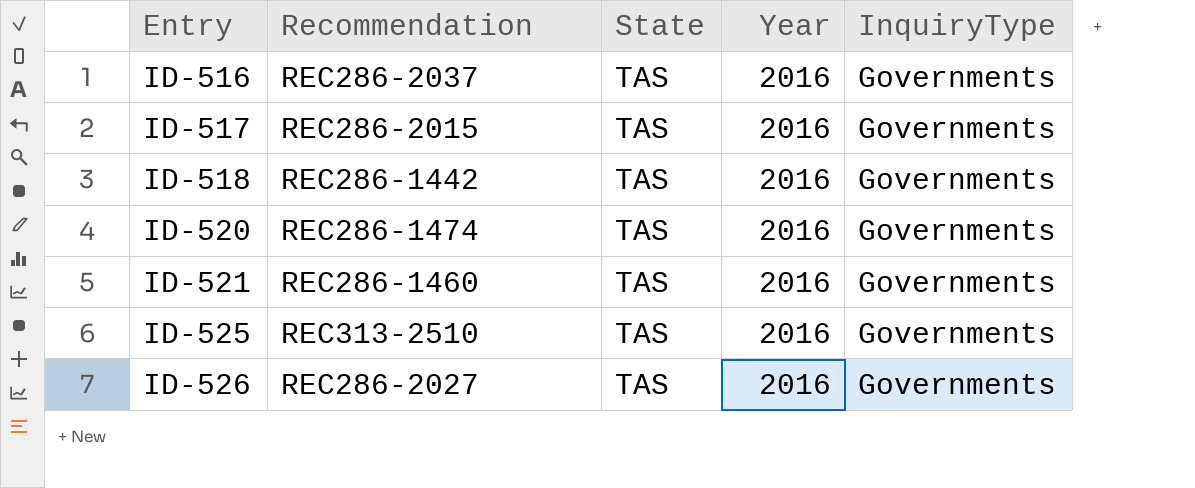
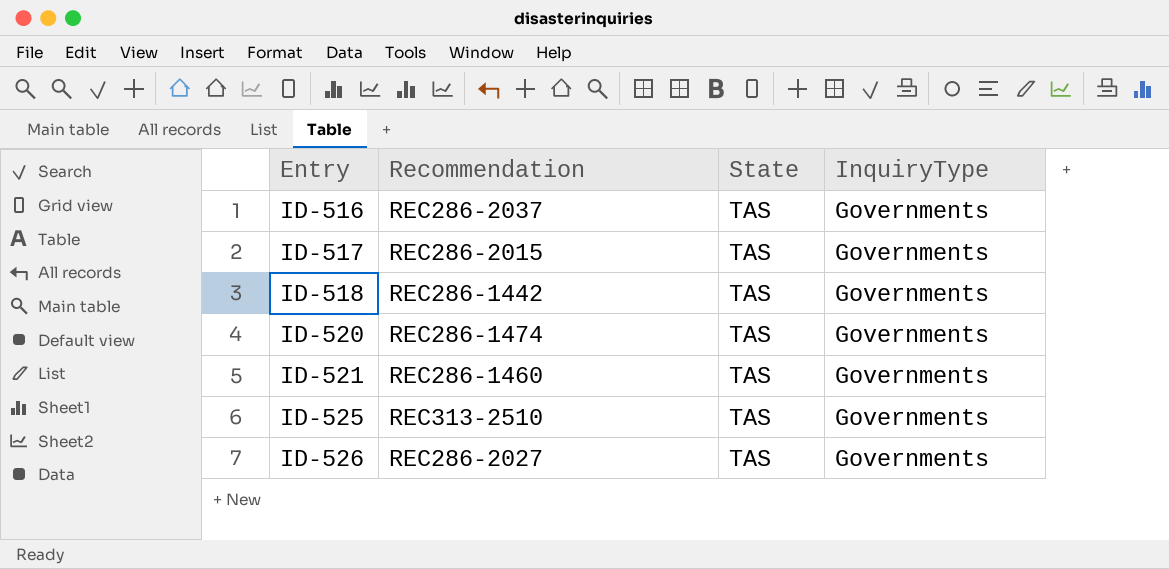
column Year | position: 4 -> none

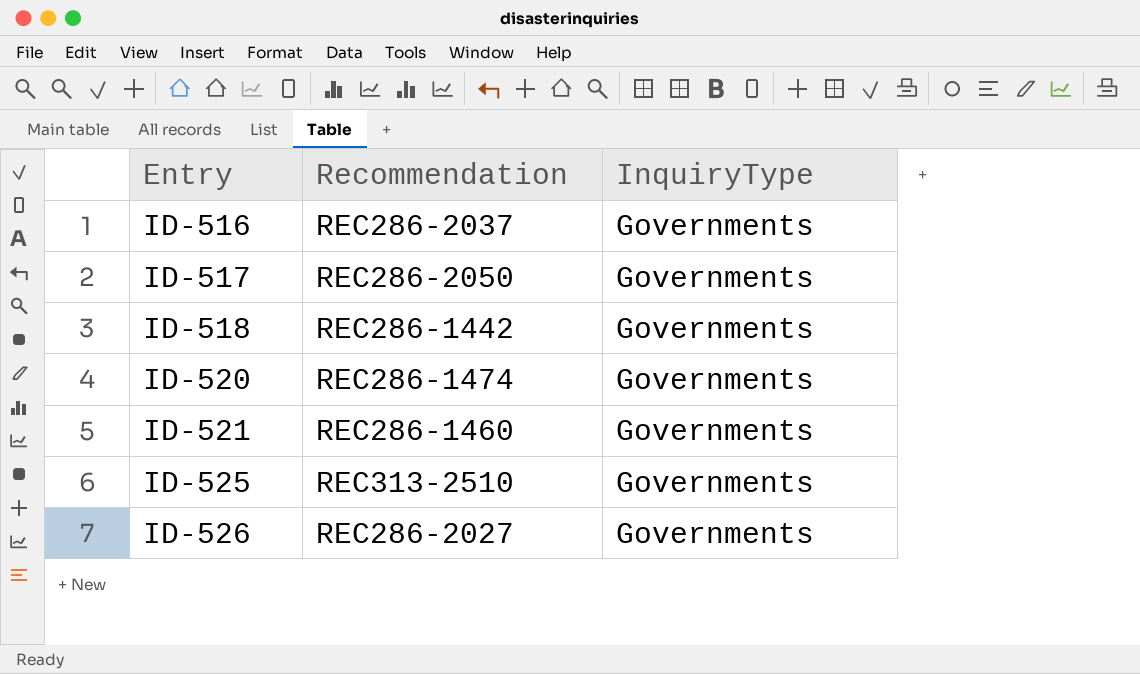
column State | position: 3 -> none
ID-517 | Recommendation: REC286-2015 -> REC286-2050

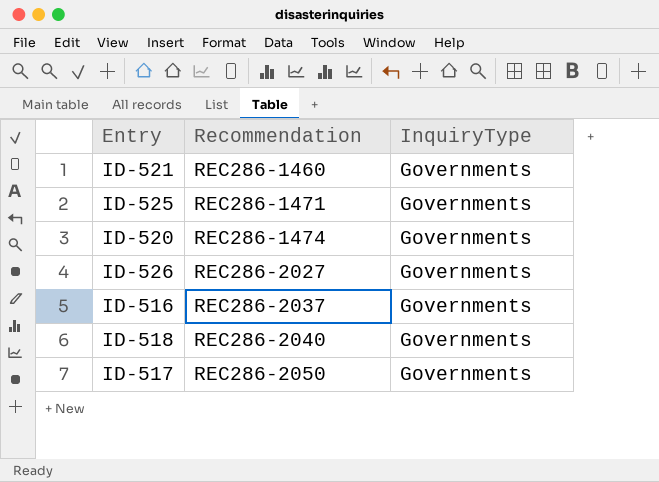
row order: Entry ascending -> Recommendation ascending
ID-525 | Recommendation: REC313-2510 -> REC286-1471
ID-518 | Recommendation: REC286-1442 -> REC286-2040

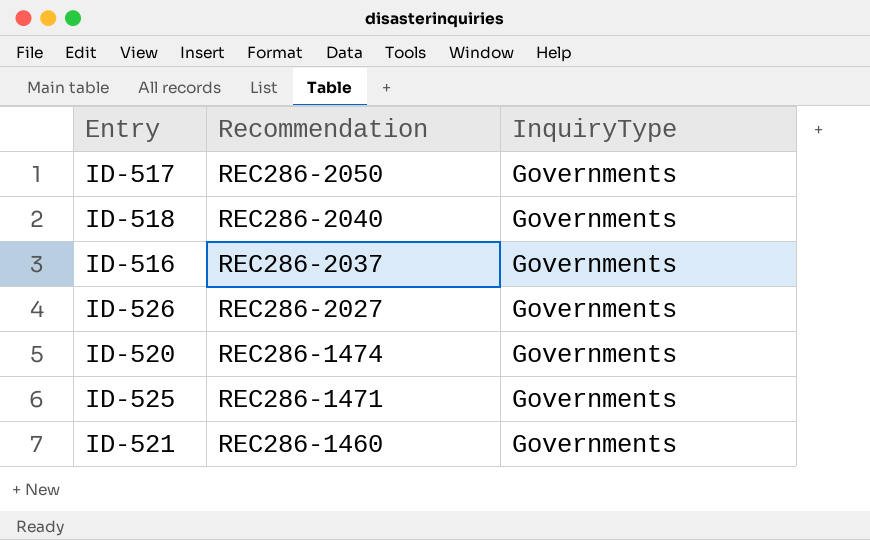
row order: Recommendation ascending -> Recommendation descending

